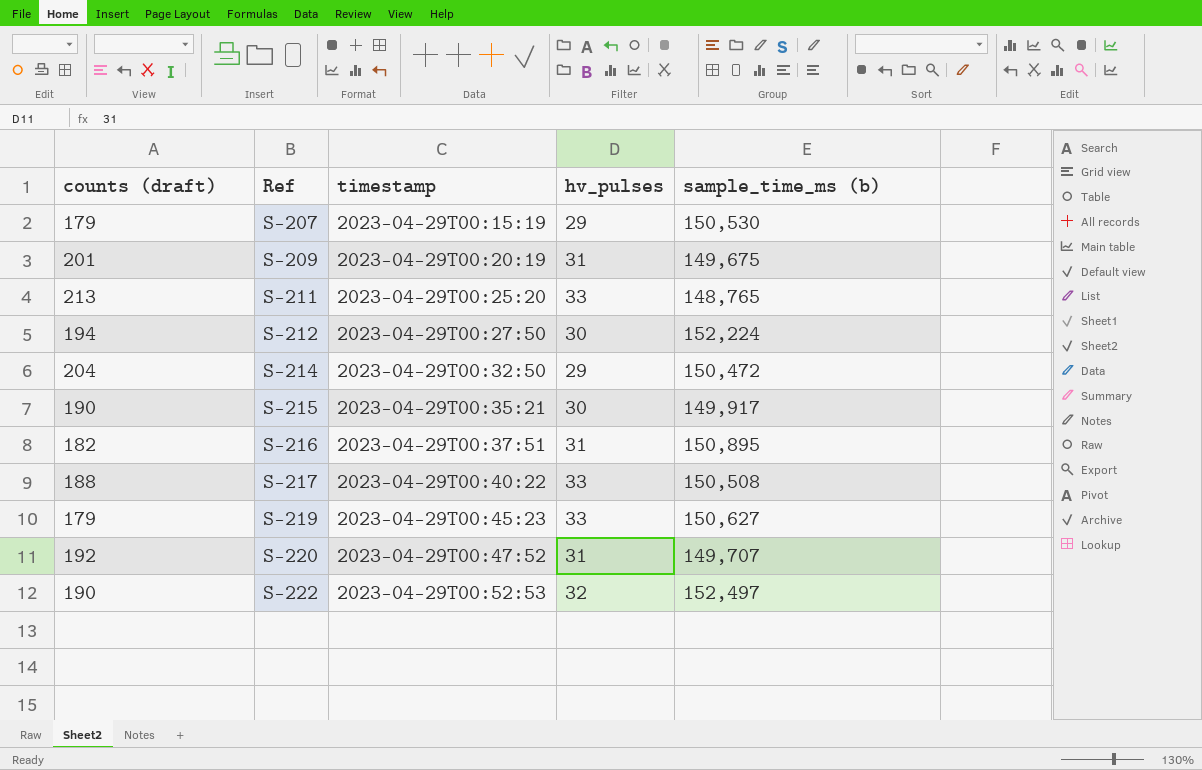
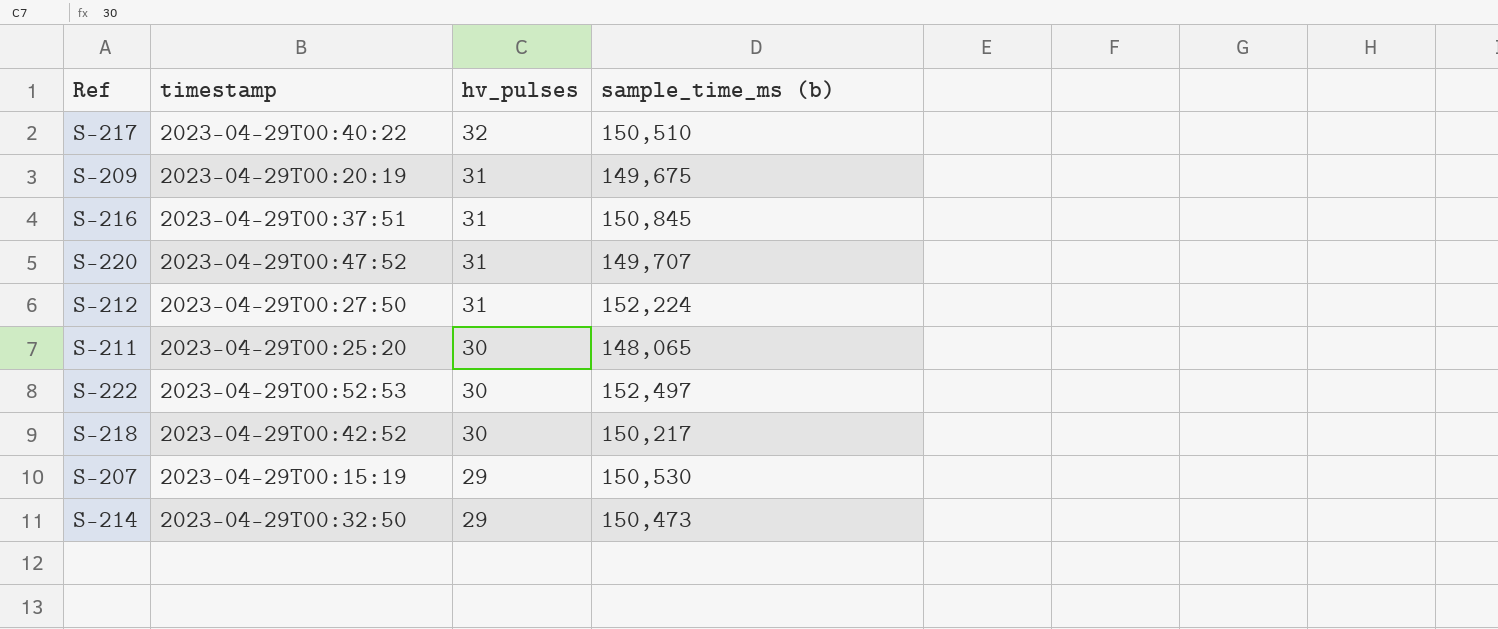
row order: Ref ascending -> hv_pulses descending
column counts (draft) | position: 1 -> none
row S-215: 190 | 2023-04-29T00:35:21 | 30 | 149,917 -> none
row S-219: 179 | 2023-04-29T00:45:23 | 33 | 150,627 -> none
S-217 | hv_pulses: 33 -> 32
S-217 | sample_time_ms (b): 150,508 -> 150,510
S-216 | sample_time_ms (b): 150,895 -> 150,845
S-212 | hv_pulses: 30 -> 31
S-211 | hv_pulses: 33 -> 30
S-211 | sample_time_ms (b): 148,765 -> 148,065
S-222 | hv_pulses: 32 -> 30
row S-218: none -> 2023-04-29T00:42:52 | 30 | 150,217
S-214 | sample_time_ms (b): 150,472 -> 150,473

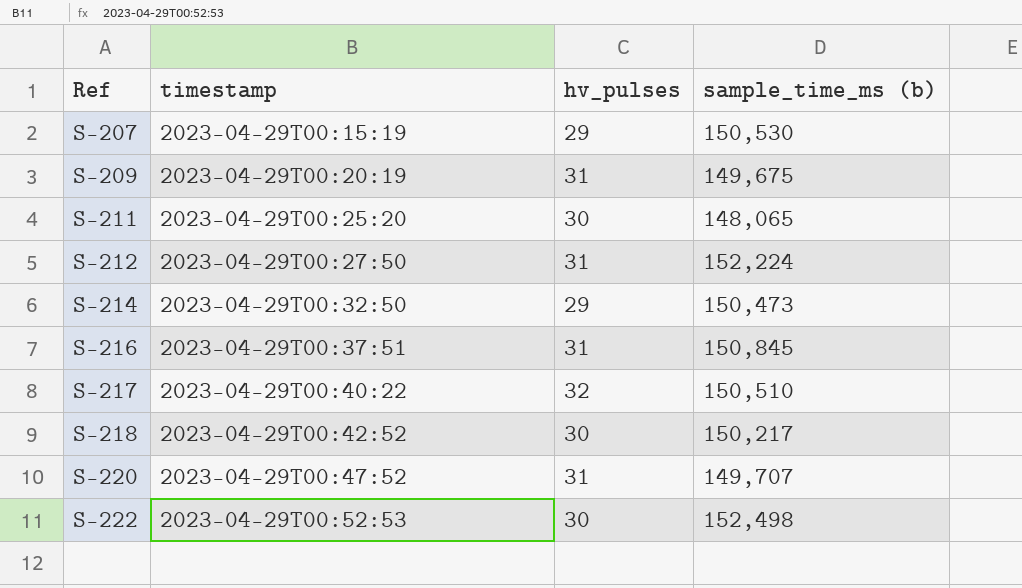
row order: hv_pulses descending -> Ref ascending
S-222 | sample_time_ms (b): 152,497 -> 152,498

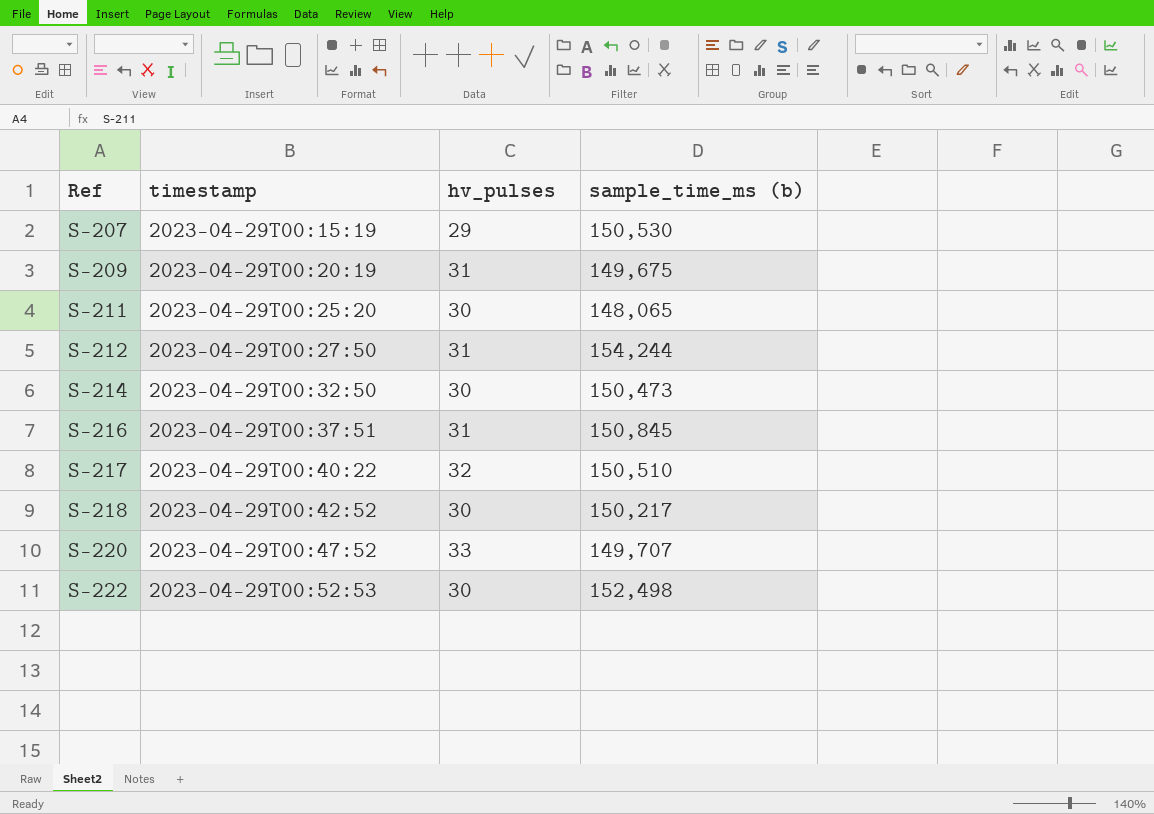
S-212 | sample_time_ms (b): 152,224 -> 154,244
S-214 | hv_pulses: 29 -> 30
S-220 | hv_pulses: 31 -> 33

